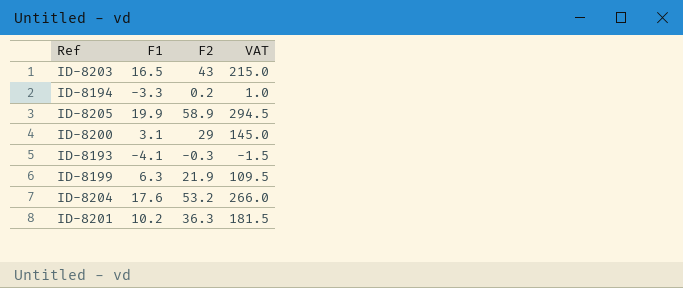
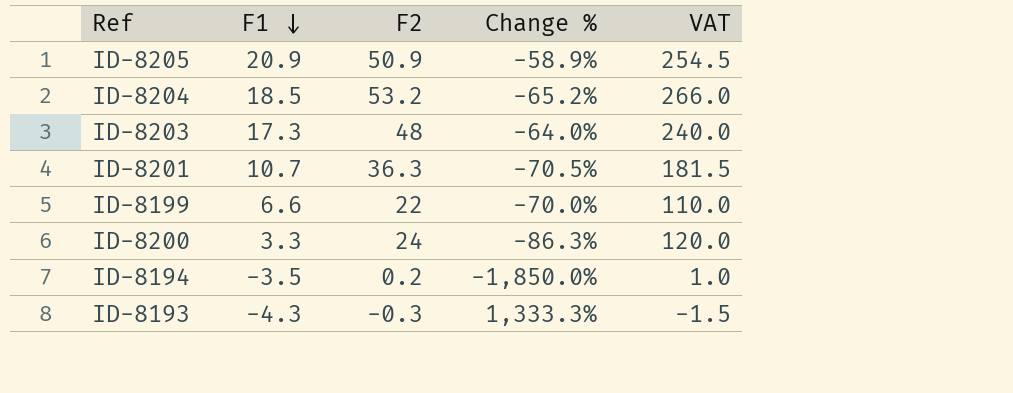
row order: none -> F1 descending
column Change % | formula: none -> ([F1] - [F2]) / [F2]
ID-8205 | F1: 19.9 -> 20.9
ID-8205 | F2: 58.9 -> 50.9
ID-8205 | VAT: 294.5 -> 254.5
ID-8204 | F1: 17.6 -> 18.5
ID-8203 | F1: 16.5 -> 17.3
ID-8203 | F2: 43 -> 48
ID-8203 | VAT: 215.0 -> 240.0
ID-8201 | F1: 10.2 -> 10.7
ID-8199 | F1: 6.3 -> 6.6
ID-8199 | F2: 21.9 -> 22
ID-8199 | VAT: 109.5 -> 110.0
ID-8200 | F1: 3.1 -> 3.3
ID-8200 | F2: 29 -> 24
ID-8200 | VAT: 145.0 -> 120.0
ID-8194 | F1: -3.3 -> -3.5
ID-8193 | F1: -4.1 -> -4.3

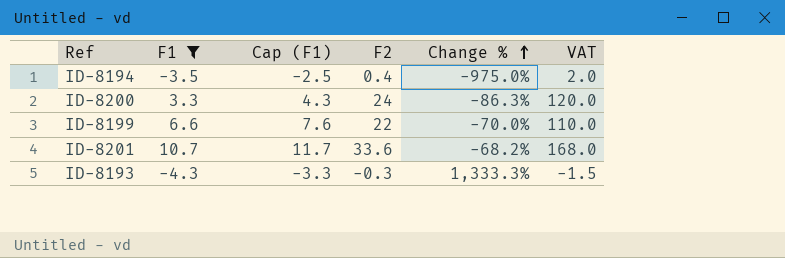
filter: none -> F1 <= 10.7
row order: F1 descending -> Change % ascending
column Cap (F1) | formula: none -> [F1] + 1
ID-8194 | F2: 0.2 -> 0.4
ID-8194 | Change %: -1,850.0% -> -975.0%
ID-8194 | VAT: 1.0 -> 2.0
ID-8201 | F2: 36.3 -> 33.6
ID-8201 | Change %: -70.5% -> -68.2%
ID-8201 | VAT: 181.5 -> 168.0

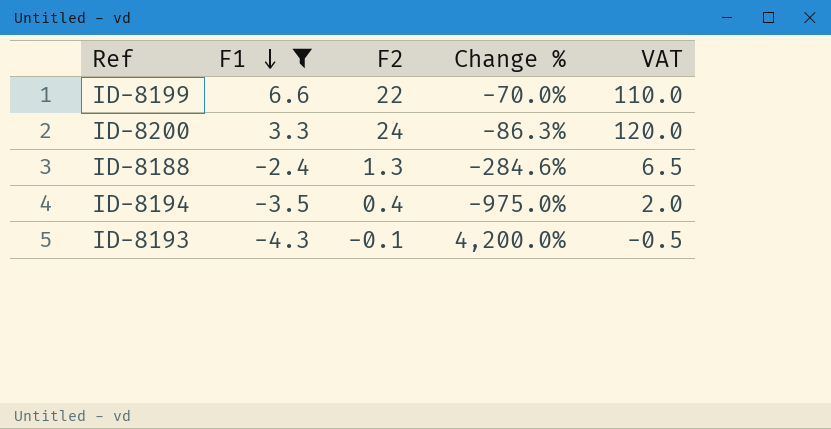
row order: Change % ascending -> F1 descending
column Cap (F1) | formula: [F1] + 1 -> none
row ID-8201: 10.7 | 11.7 | 33.6 | -68.2% | 168.0 -> none
row ID-8188: none -> -2.4 | 1.3 | -284.6% | 6.5
ID-8193 | F2: -0.3 -> -0.1
ID-8193 | Change %: 1,333.3% -> 4,200.0%
ID-8193 | VAT: -1.5 -> -0.5

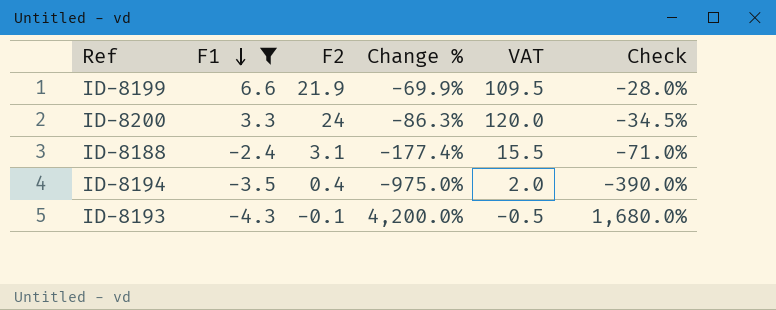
column Check | formula: none -> [Change %] * 0.4
ID-8199 | F2: 22 -> 21.9
ID-8199 | Change %: -70.0% -> -69.9%
ID-8199 | VAT: 110.0 -> 109.5
ID-8188 | F2: 1.3 -> 3.1
ID-8188 | Change %: -284.6% -> -177.4%
ID-8188 | VAT: 6.5 -> 15.5

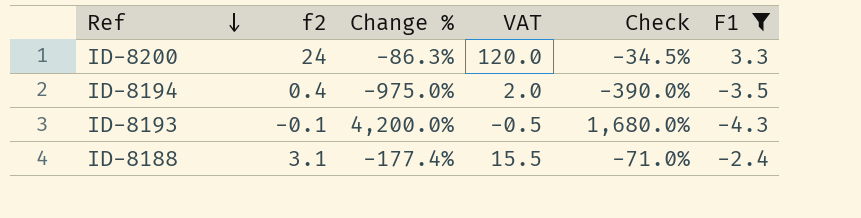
row order: F1 descending -> Ref descending
column name: F2 -> f2
column F1 | position: 2 -> 6
row ID-8199: 6.6 | 21.9 | -69.9% | 109.5 | -28.0% -> none

